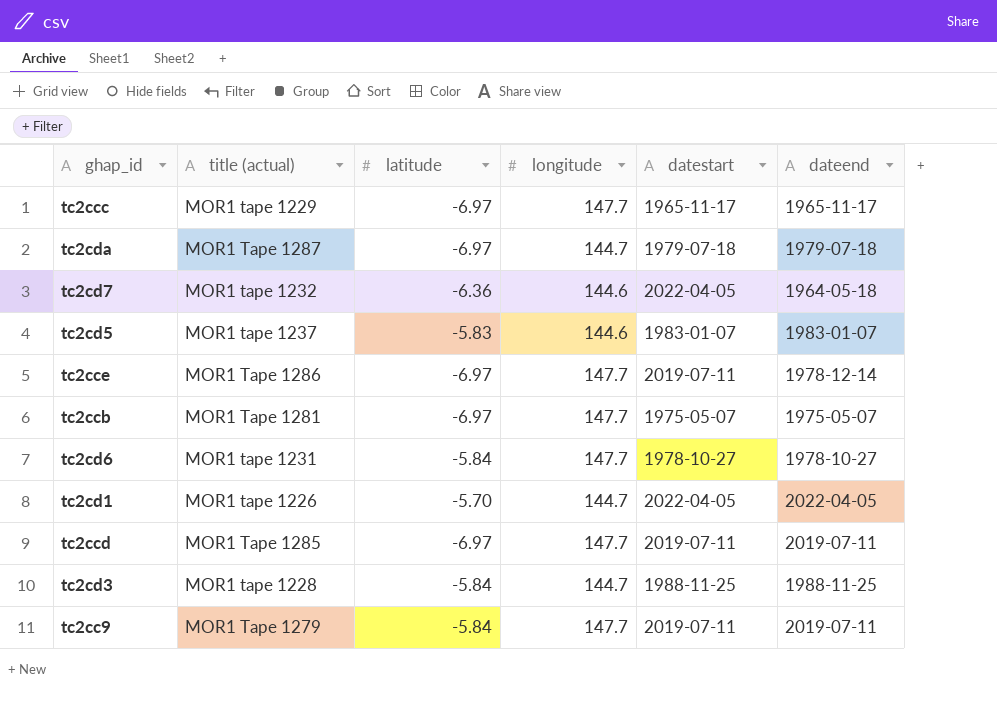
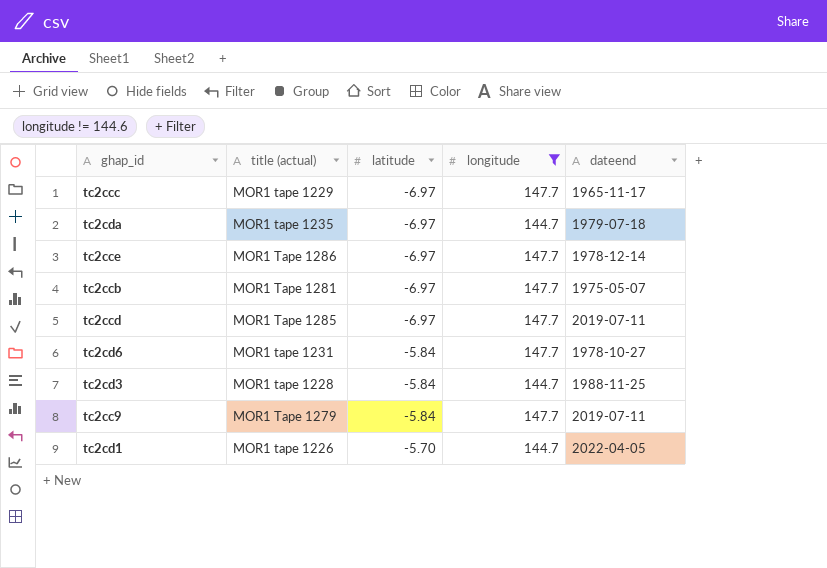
filter: none -> longitude != 144.6
row order: none -> latitude ascending
column datestart | position: 5 -> none
tc2cda | title (actual): MOR1 Tape 1287 -> MOR1 tape 1235

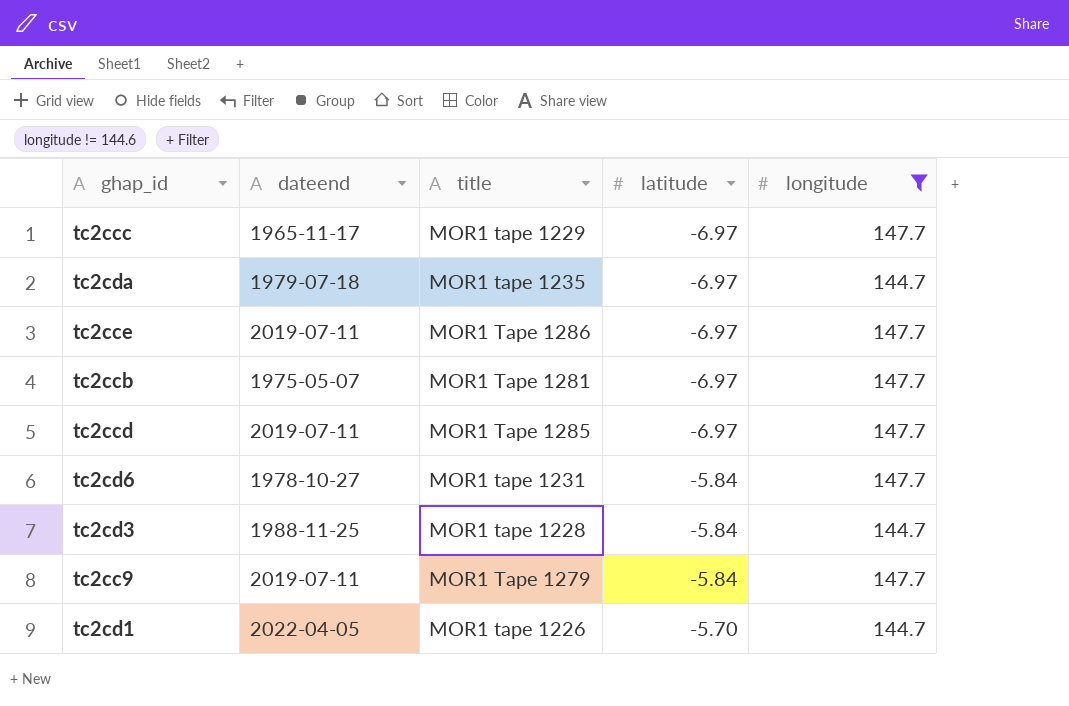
column dateend | position: 5 -> 2
column name: title (actual) -> title
tc2cce | dateend: 1978-12-14 -> 2019-07-11

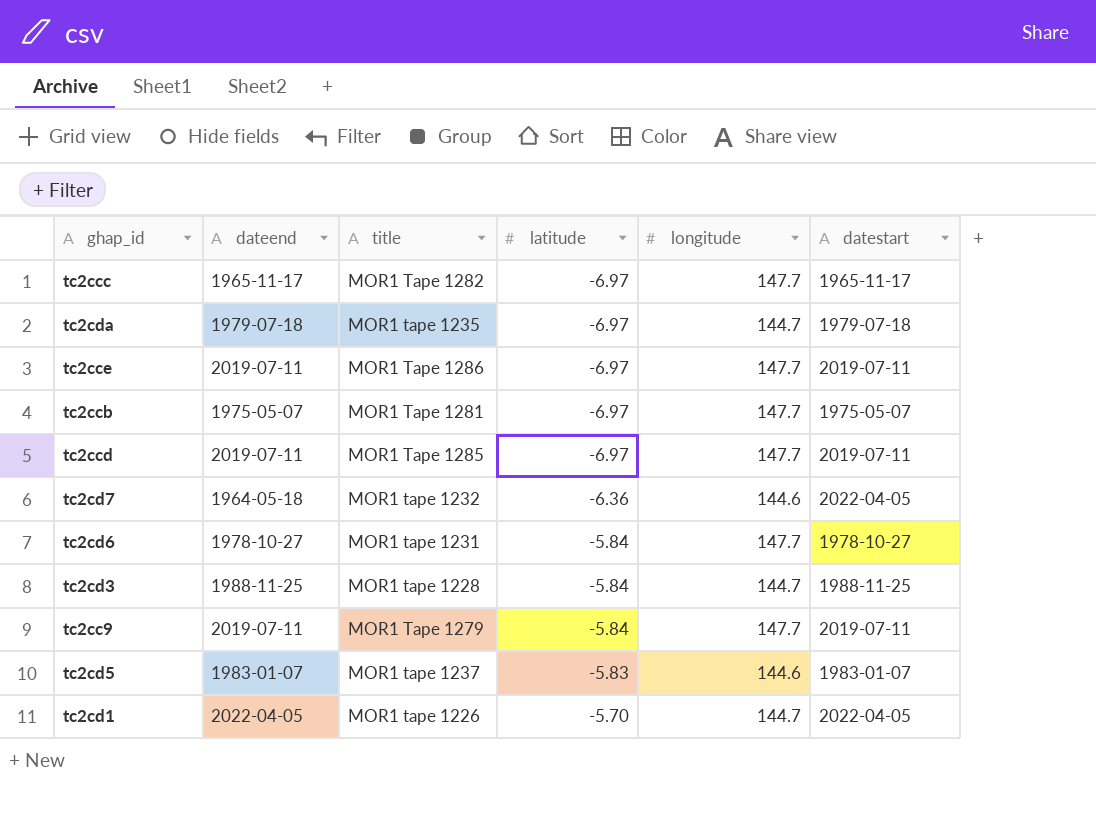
filter: longitude != 144.6 -> none
column datestart | position: none -> 6
tc2ccc | title: MOR1 tape 1229 -> MOR1 Tape 1282

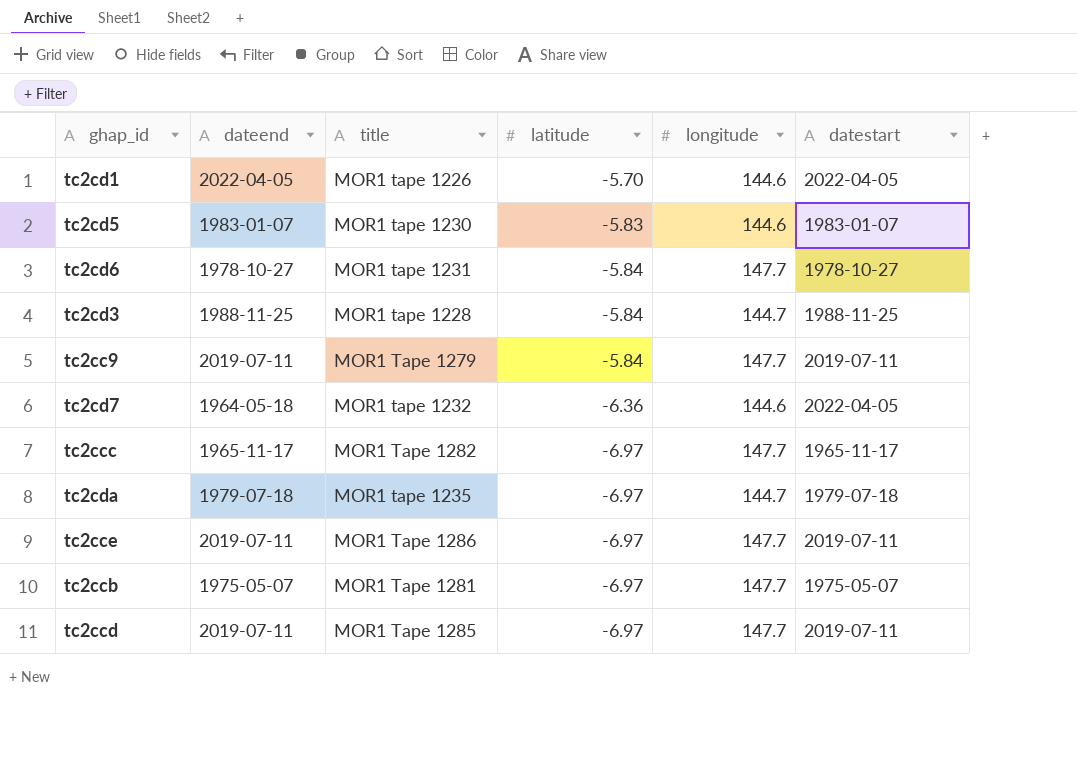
row order: latitude ascending -> latitude descending
tc2cd1 | longitude: 144.7 -> 144.6
tc2cd5 | title: MOR1 tape 1237 -> MOR1 tape 1230

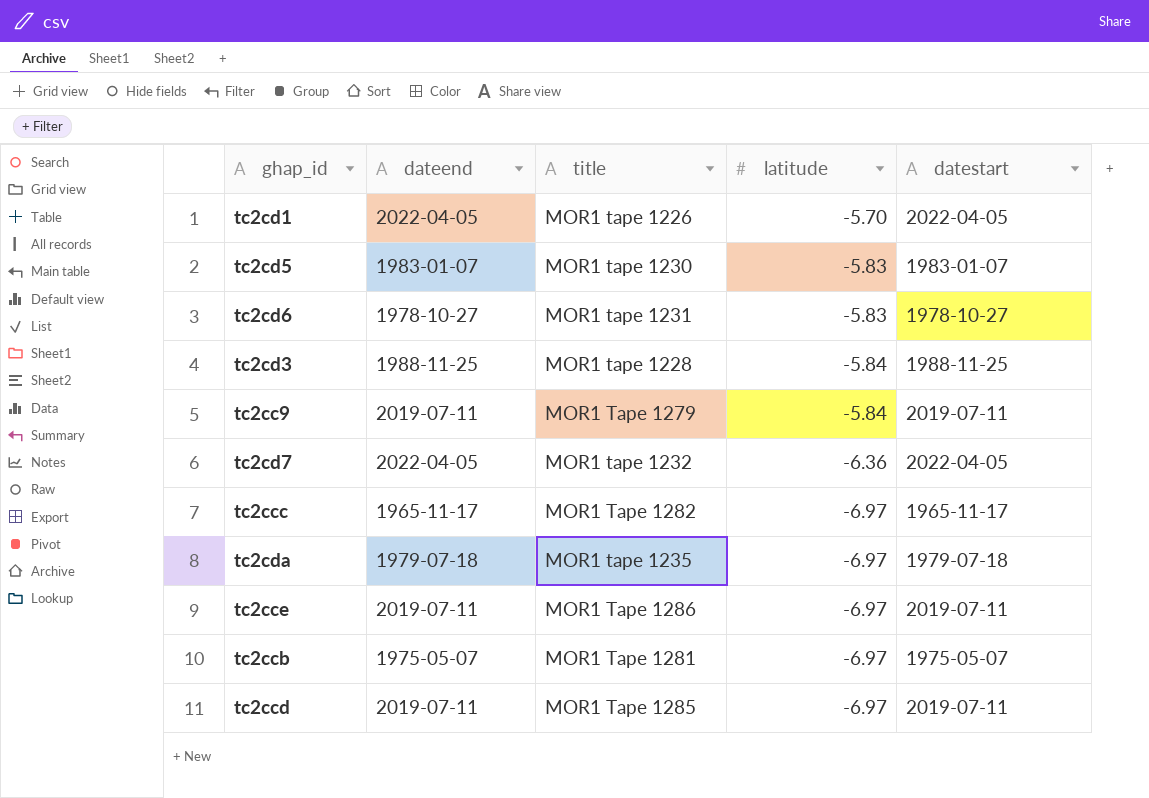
column longitude | position: 5 -> none
tc2cd6 | latitude: -5.84 -> -5.83
tc2cd7 | dateend: 1964-05-18 -> 2022-04-05

